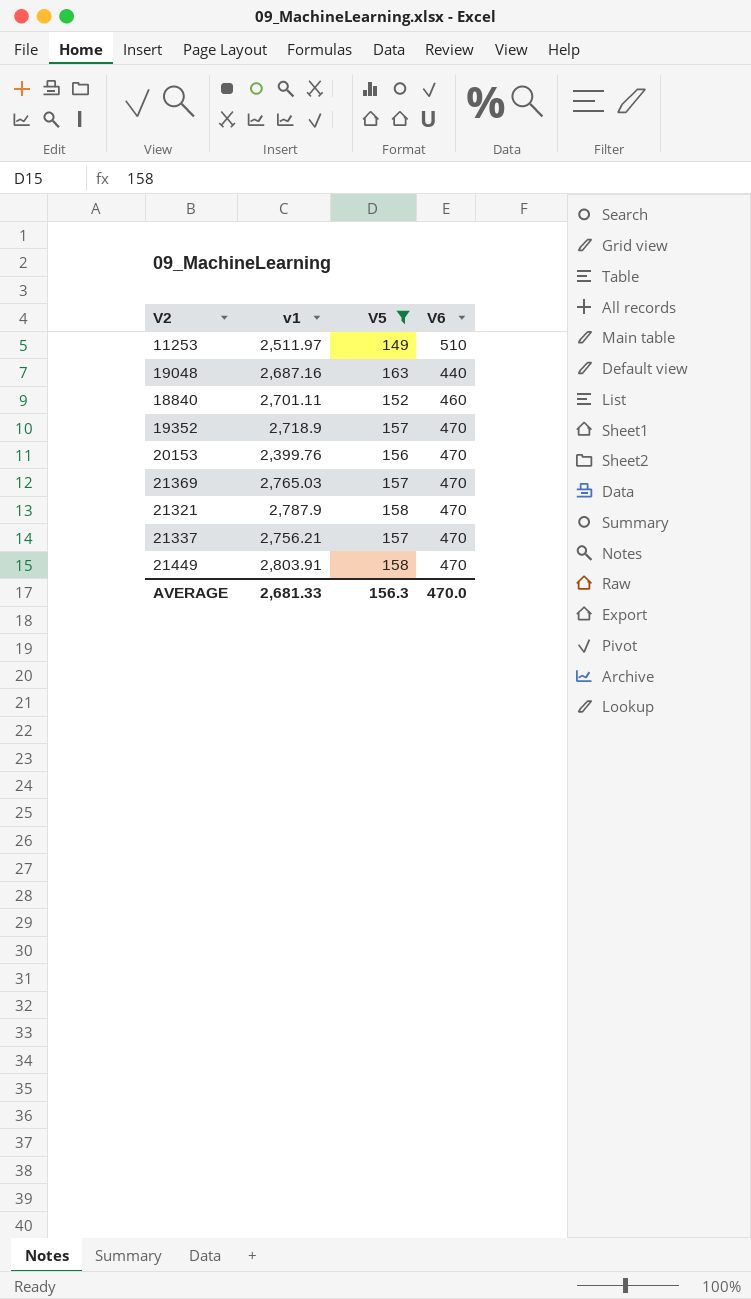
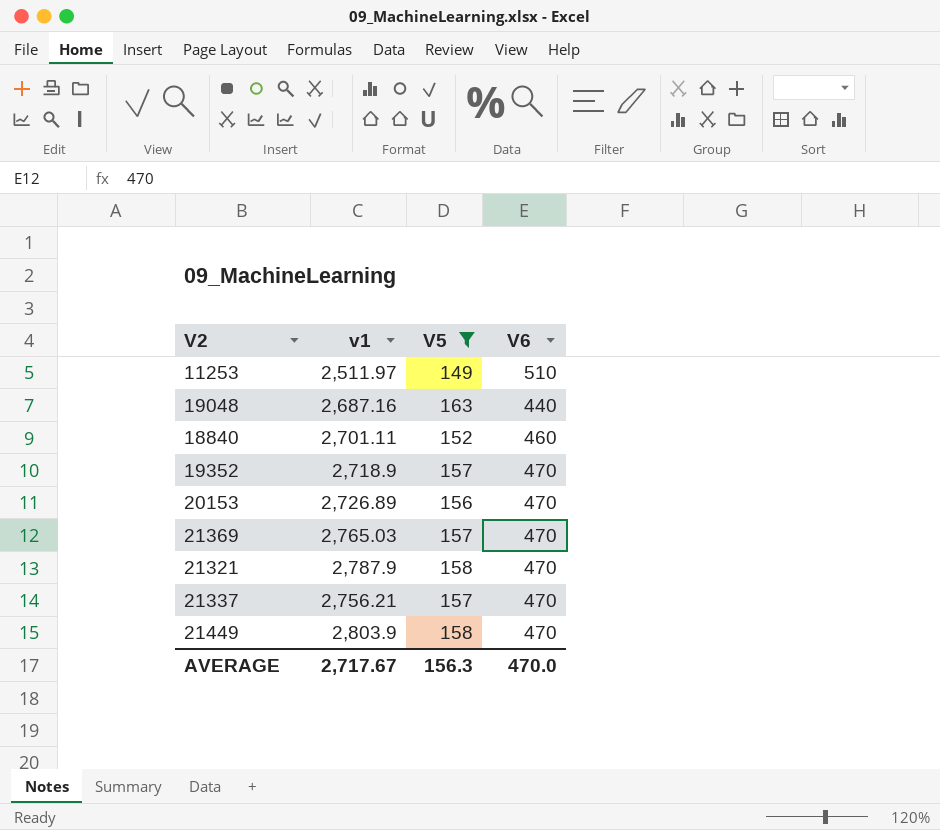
20153 | v1: 2,399.76 -> 2,726.89
21449 | v1: 2,803.91 -> 2,803.9
AVERAGE | v1: 2,681.33 -> 2,717.67

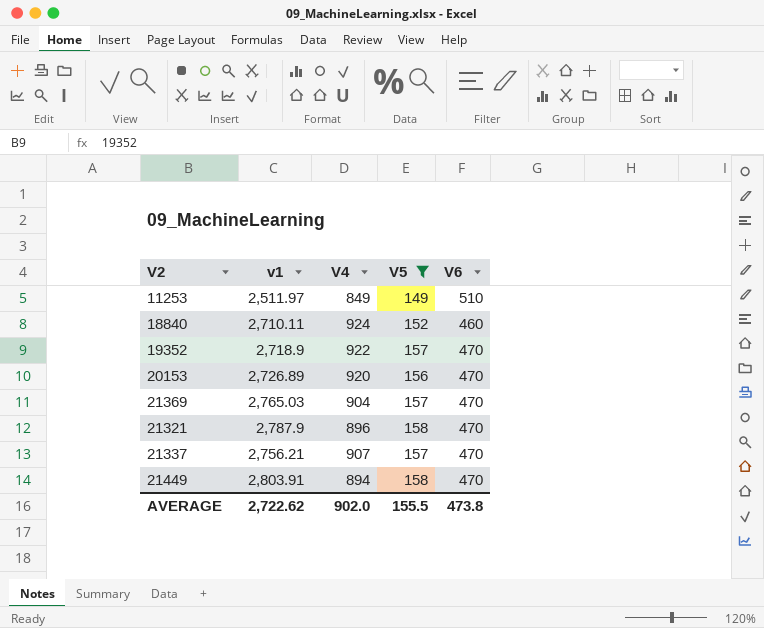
column V4 | position: none -> 3
row 19048: 2,687.16 | 163 | 440 -> none
18840 | v1: 2,701.11 -> 2,710.11
21449 | v1: 2,803.9 -> 2,803.91
AVERAGE | v1: 2,717.67 -> 2,722.62
AVERAGE | V5: 156.3 -> 155.5
AVERAGE | V6: 470.0 -> 473.8

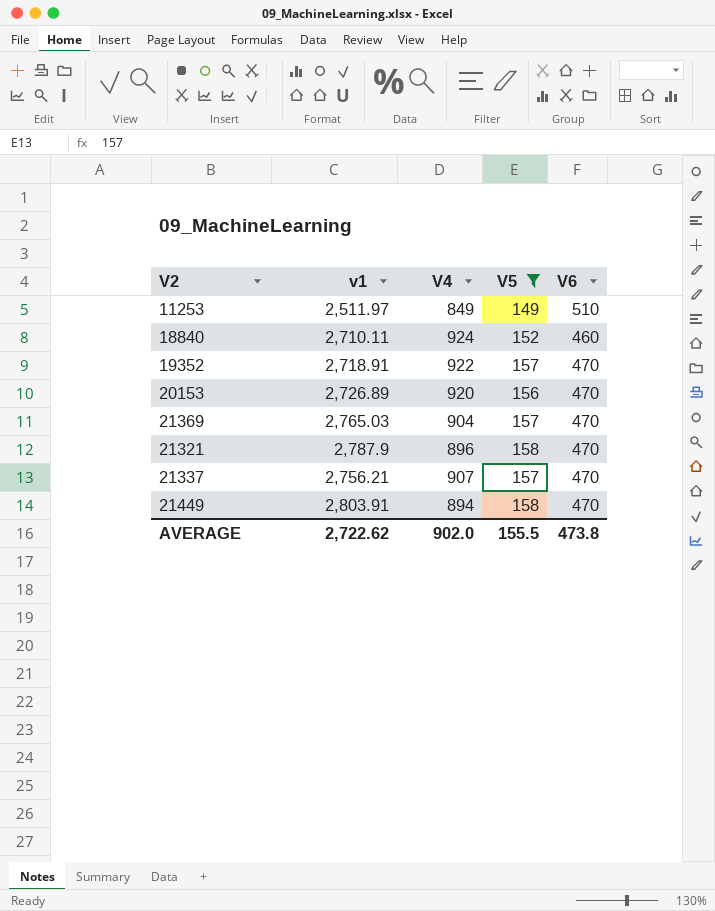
19352 | v1: 2,718.9 -> 2,718.91

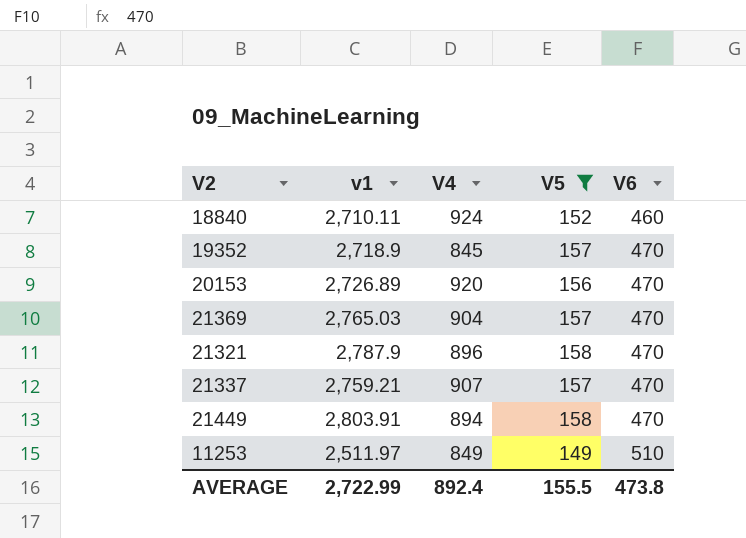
row order: none -> V6 ascending
19352 | v1: 2,718.91 -> 2,718.9
19352 | V4: 922 -> 845
21337 | v1: 2,756.21 -> 2,759.21
AVERAGE | v1: 2,722.62 -> 2,722.99
AVERAGE | V4: 902.0 -> 892.4

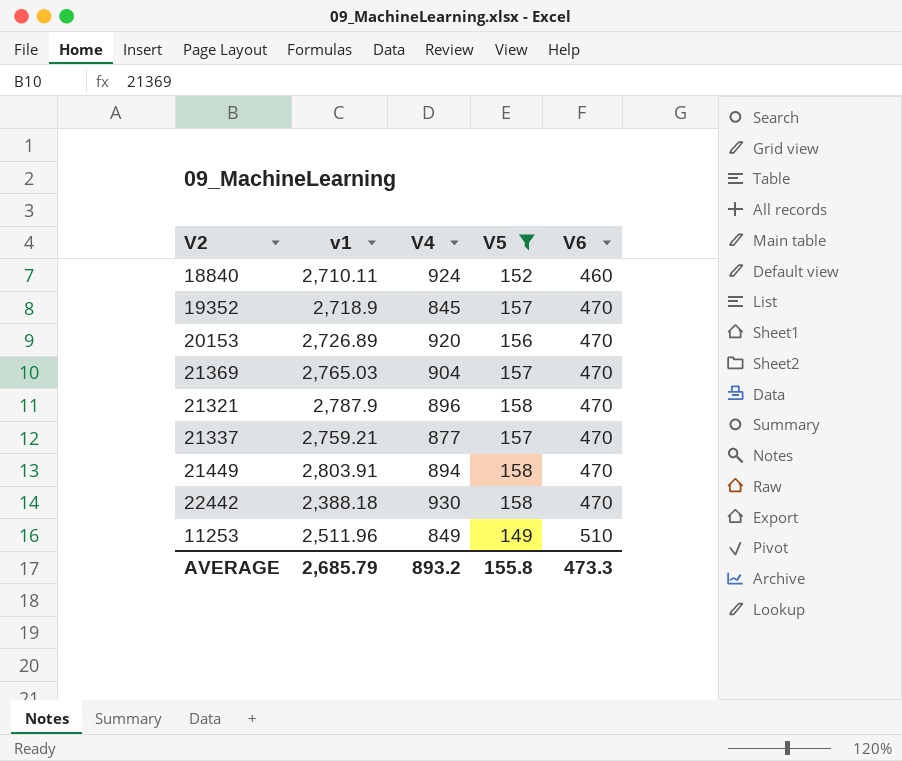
21337 | V4: 907 -> 877
row 22442: none -> 2,388.18 | 930 | 158 | 470
11253 | v1: 2,511.97 -> 2,511.96
AVERAGE | v1: 2,722.99 -> 2,685.79
AVERAGE | V4: 892.4 -> 893.2
AVERAGE | V5: 155.5 -> 155.8
AVERAGE | V6: 473.8 -> 473.3

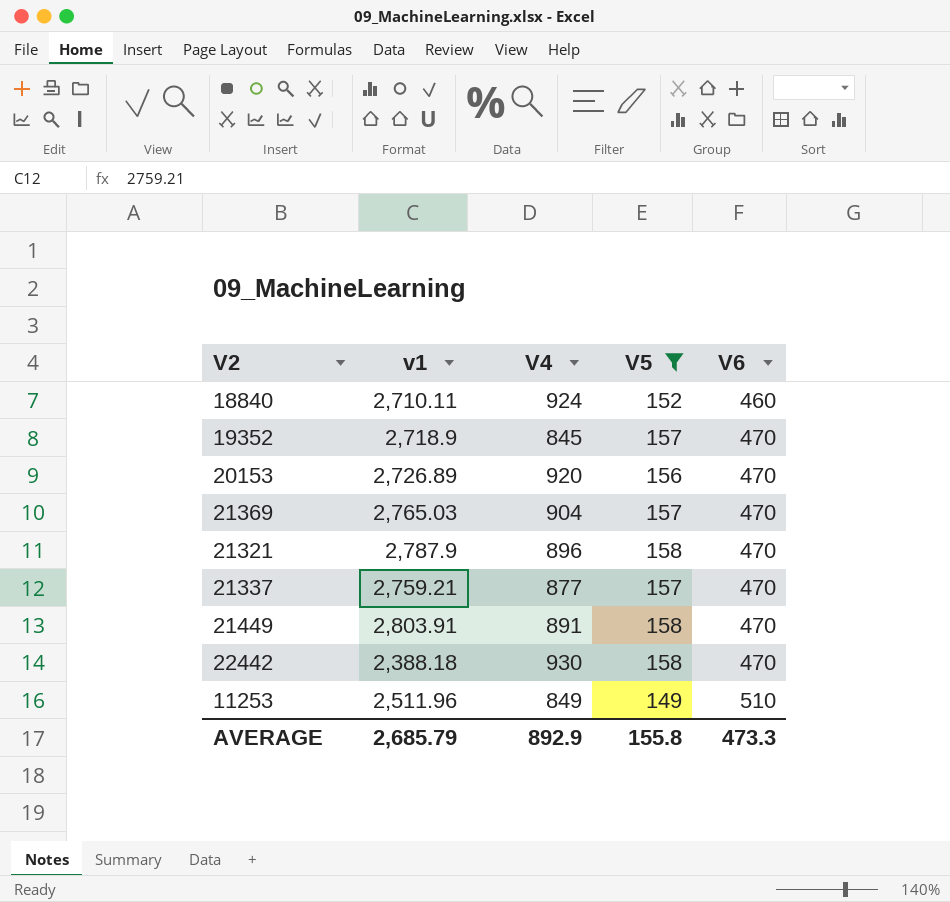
21449 | V4: 894 -> 891
AVERAGE | V4: 893.2 -> 892.9

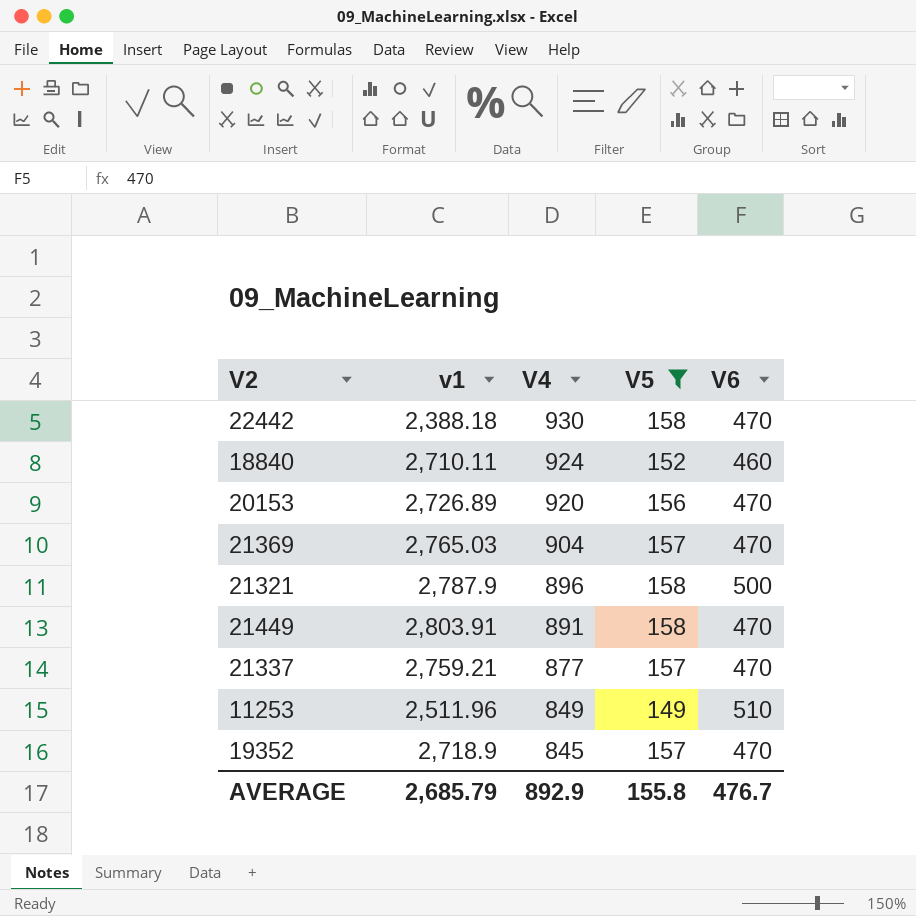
row order: V6 ascending -> V4 descending
21321 | V6: 470 -> 500
AVERAGE | V6: 473.3 -> 476.7

